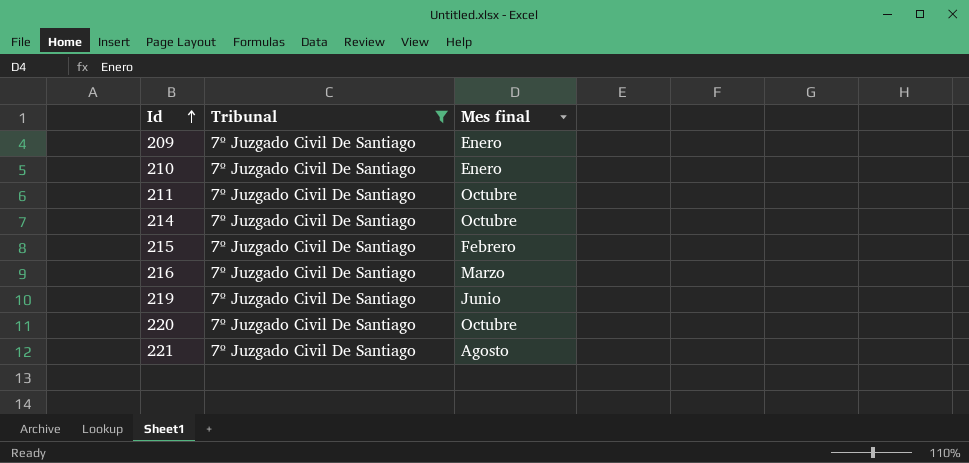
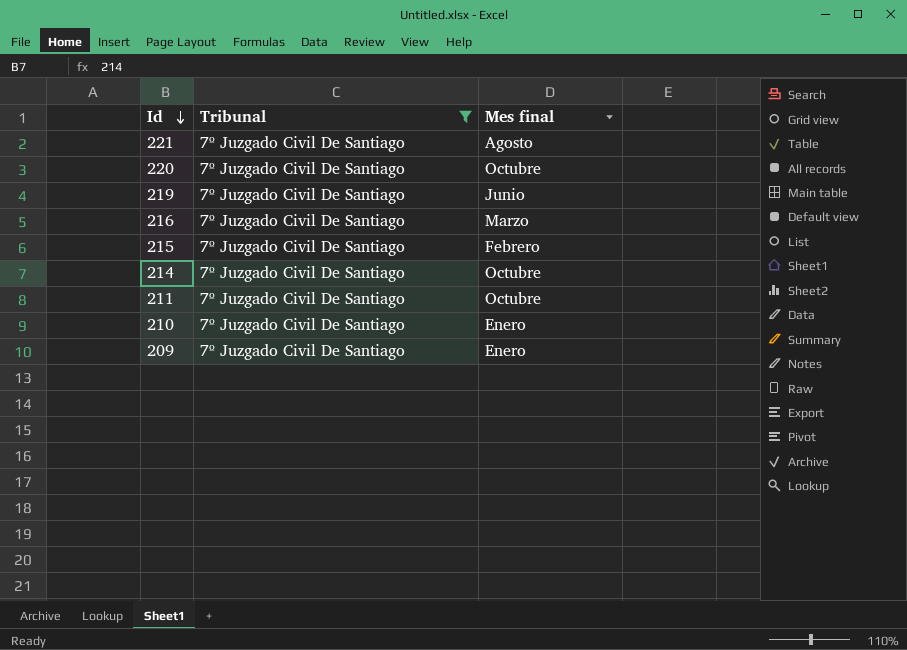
row order: Id ascending -> Id descending

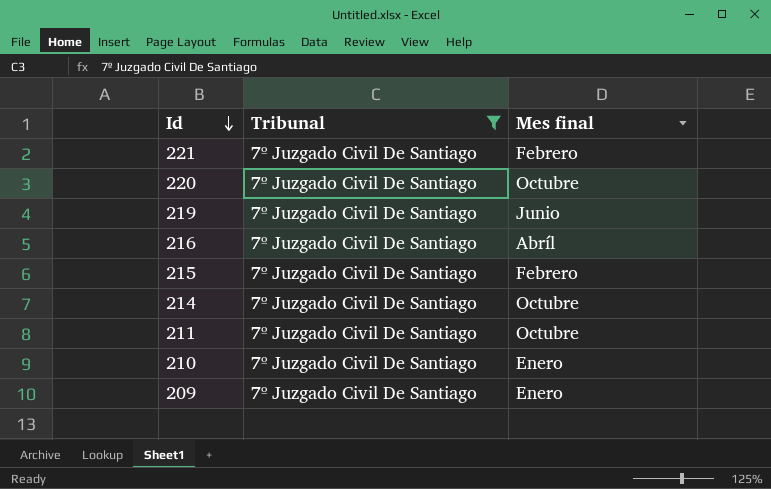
221 | Mes final: Agosto -> Febrero
216 | Mes final: Marzo -> Abríl

